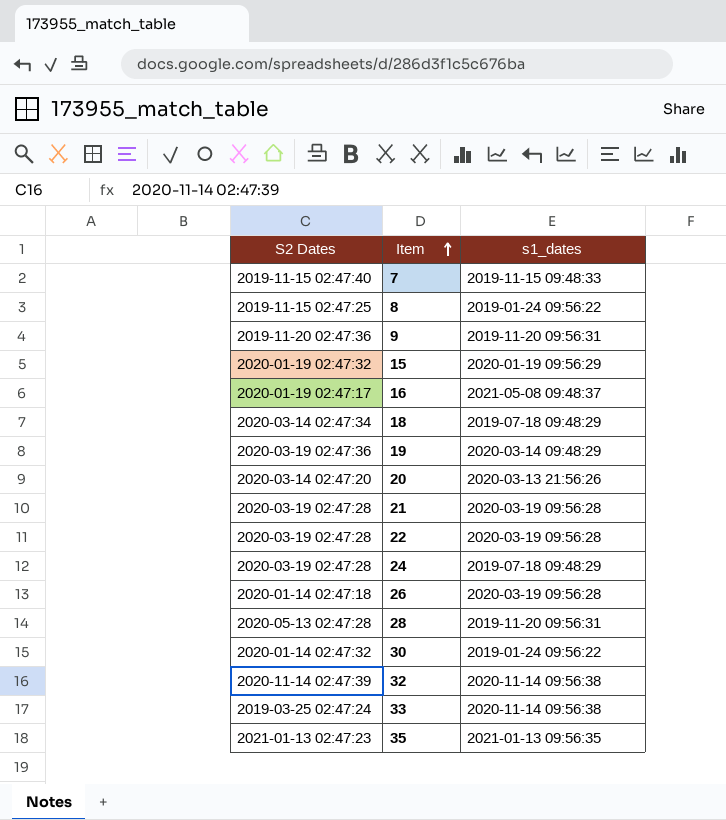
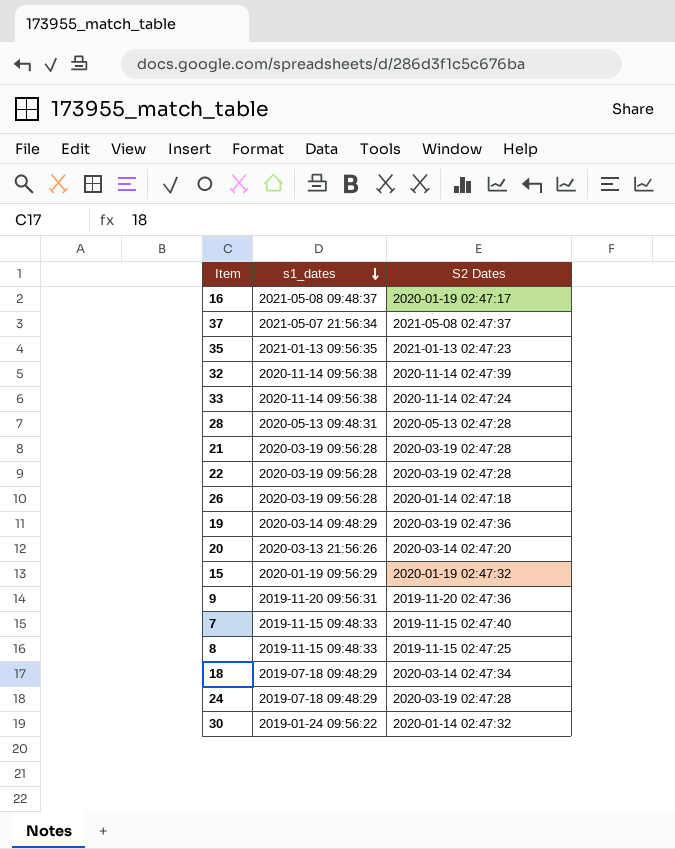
row order: Item ascending -> s1_dates descending
column S2 Dates | position: 1 -> 3
row 37: none -> 2021-05-07 21:56:34 | 2021-05-08 02:47:37
33 | S2 Dates: 2019-03-25 02:47:24 -> 2020-11-14 02:47:24
28 | s1_dates: 2019-11-20 09:56:31 -> 2020-05-13 09:48:31
8 | s1_dates: 2019-01-24 09:56:22 -> 2019-11-15 09:48:33

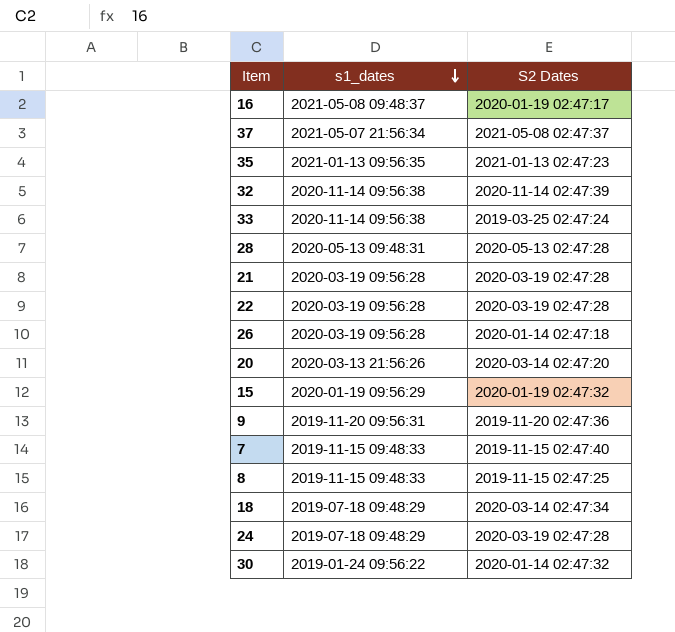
row 19: 2020-03-14 09:48:29 | 2020-03-19 02:47:36 -> none
33 | S2 Dates: 2020-11-14 02:47:24 -> 2019-03-25 02:47:24

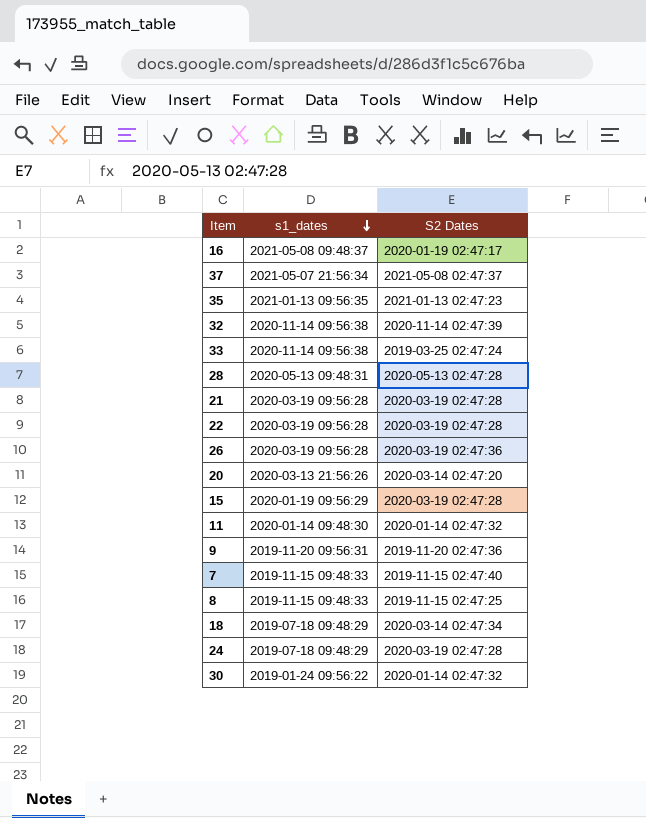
26 | S2 Dates: 2020-01-14 02:47:18 -> 2020-03-19 02:47:36
15 | S2 Dates: 2020-01-19 02:47:32 -> 2020-03-19 02:47:28
row 11: none -> 2020-01-14 09:48:30 | 2020-01-14 02:47:32

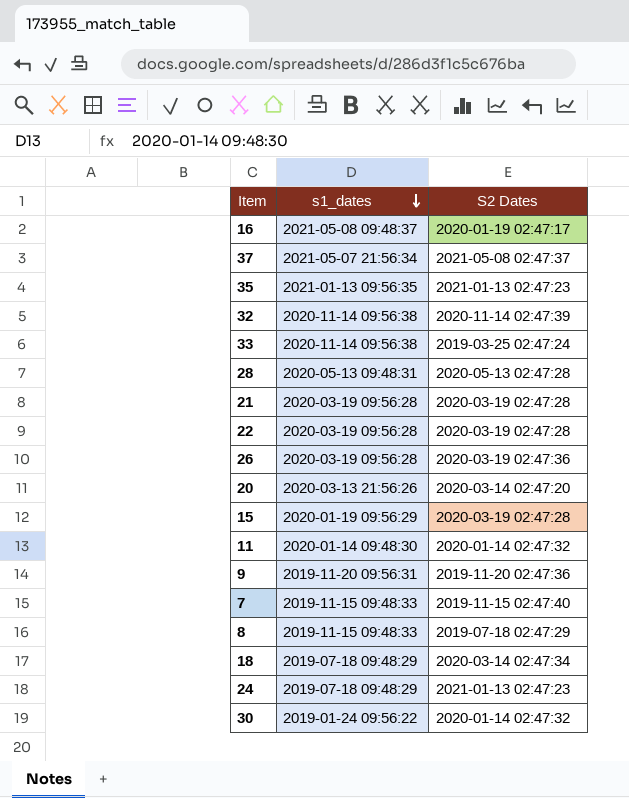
8 | S2 Dates: 2019-11-15 02:47:25 -> 2019-07-18 02:47:29
24 | S2 Dates: 2020-03-19 02:47:28 -> 2021-01-13 02:47:23

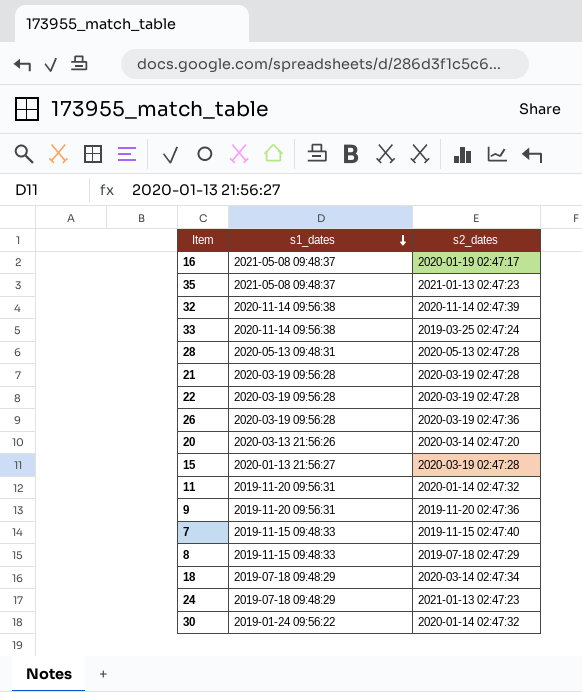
column name: S2 Dates -> s2_dates
row 37: 2021-05-07 21:56:34 | 2021-05-08 02:47:37 -> none
35 | s1_dates: 2021-01-13 09:56:35 -> 2021-05-08 09:48:37
15 | s1_dates: 2020-01-19 09:56:29 -> 2020-01-13 21:56:27
11 | s1_dates: 2020-01-14 09:48:30 -> 2019-11-20 09:56:31

